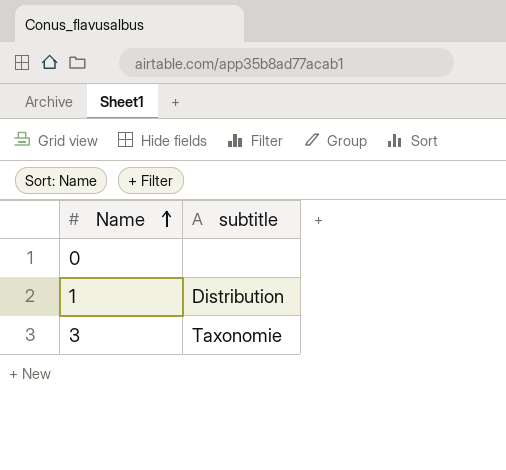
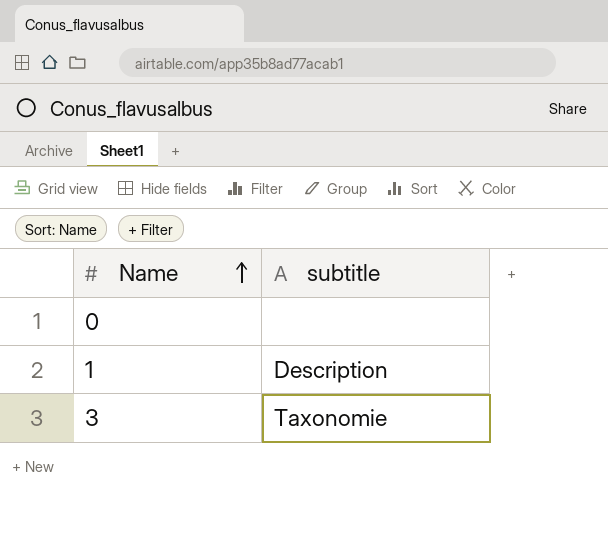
1 | subtitle: Distribution -> Description

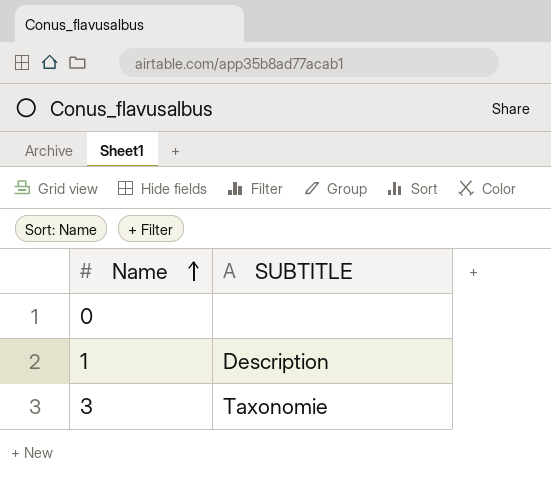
column name: subtitle -> SUBTITLE

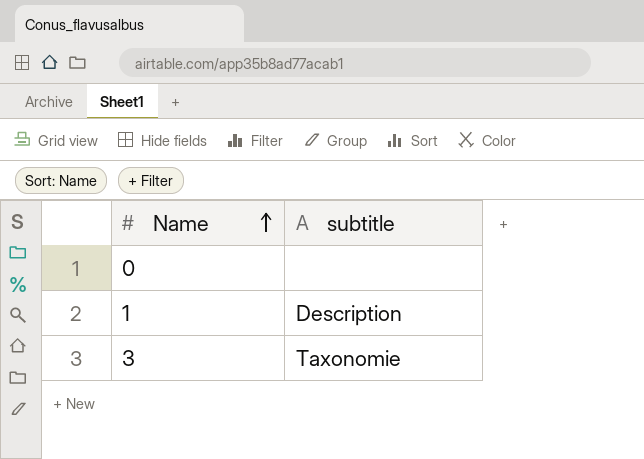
column name: SUBTITLE -> subtitle

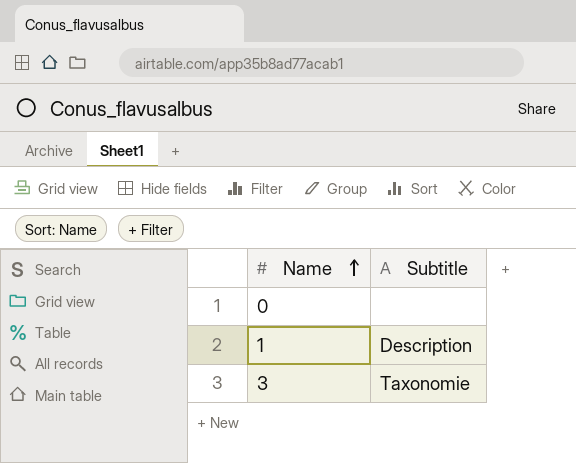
column name: subtitle -> Subtitle

